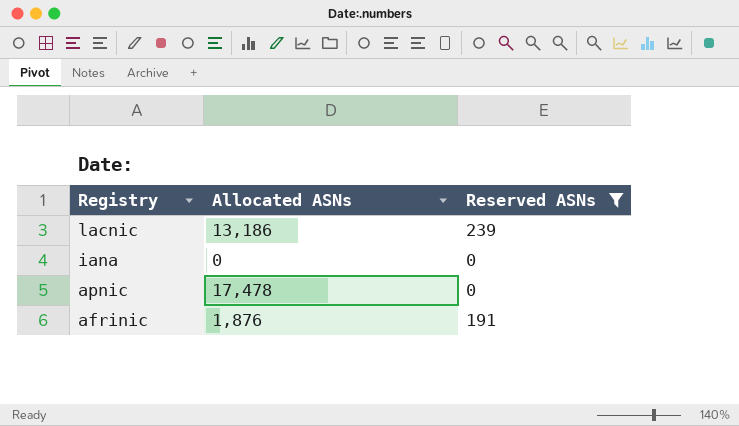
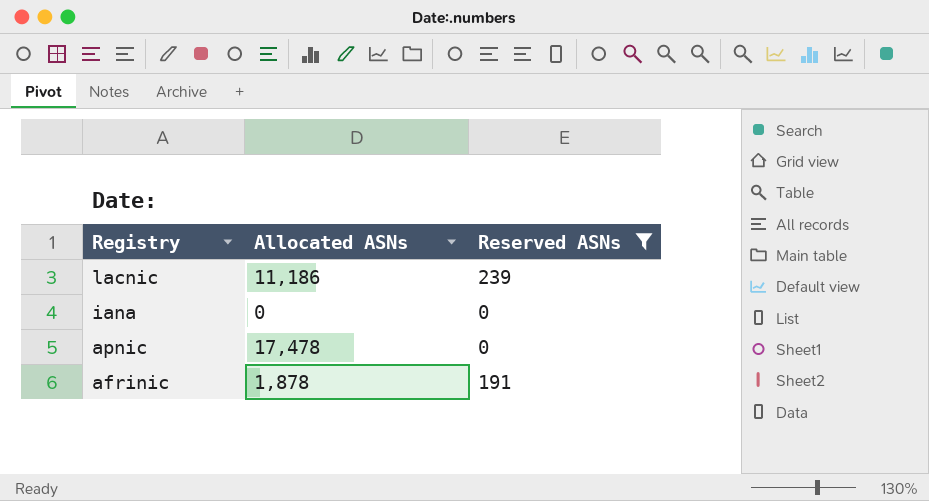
lacnic | Allocated ASNs: 13,186 -> 11,186
afrinic | Allocated ASNs: 1,876 -> 1,878

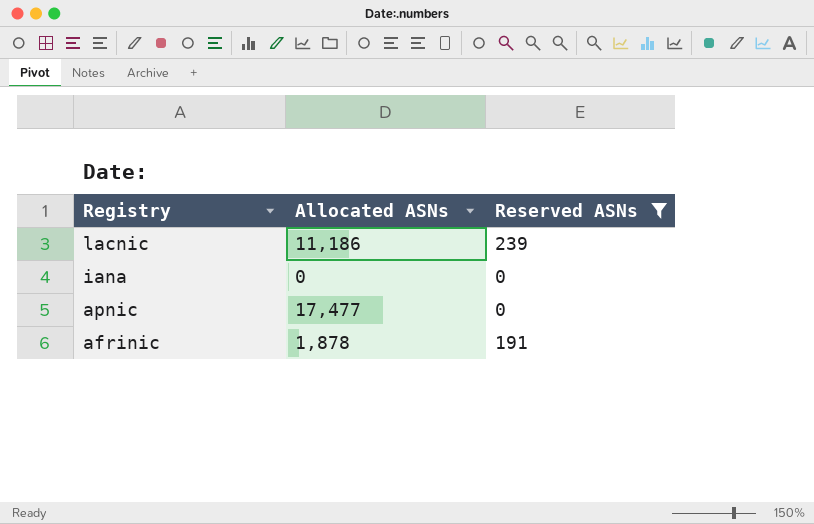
apnic | Allocated ASNs: 17,478 -> 17,477

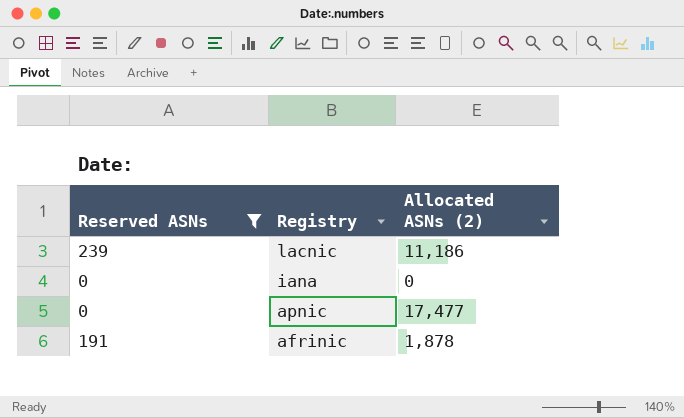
column Reserved ASNs | position: 3 -> 1
column name: Allocated ASNs -> Allocated ASNs (2)

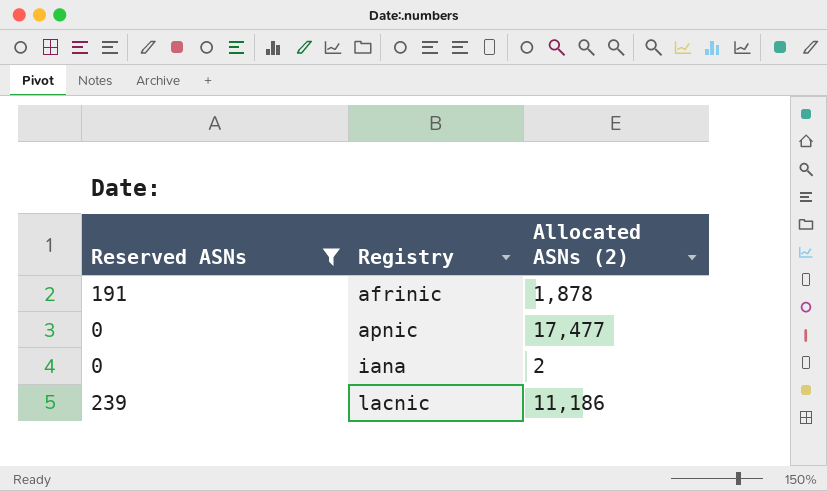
row order: Registry descending -> Registry ascending
iana | Allocated ASNs (2): 0 -> 2

